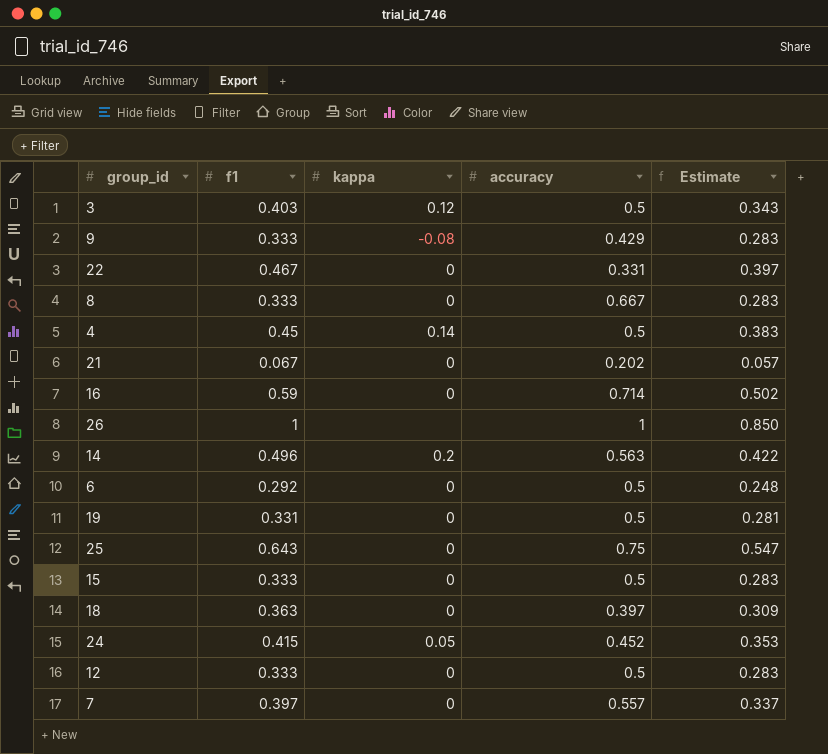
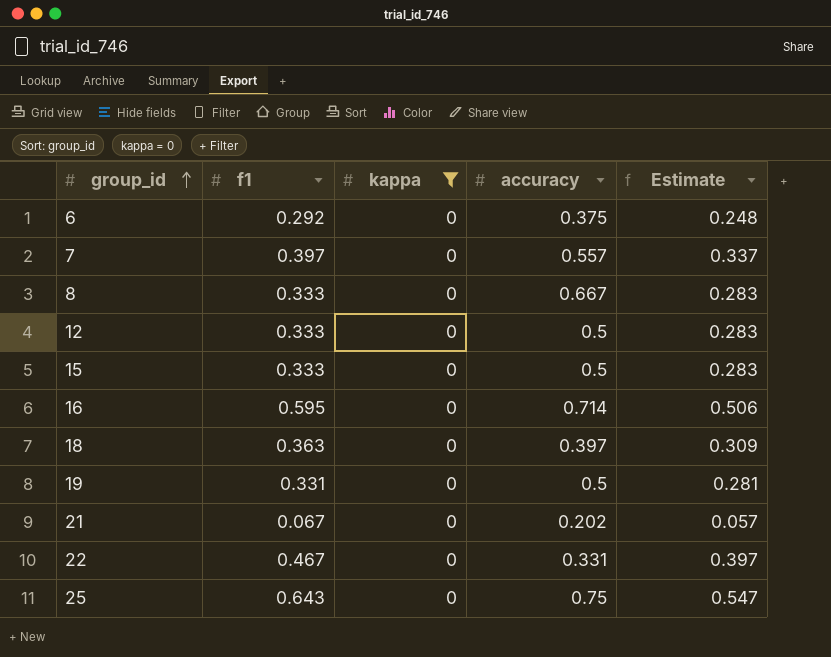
filter: none -> kappa = 0
row order: none -> group_id ascending
6 | accuracy: 0.5 -> 0.375
16 | f1: 0.59 -> 0.595
16 | Estimate: 0.502 -> 0.506

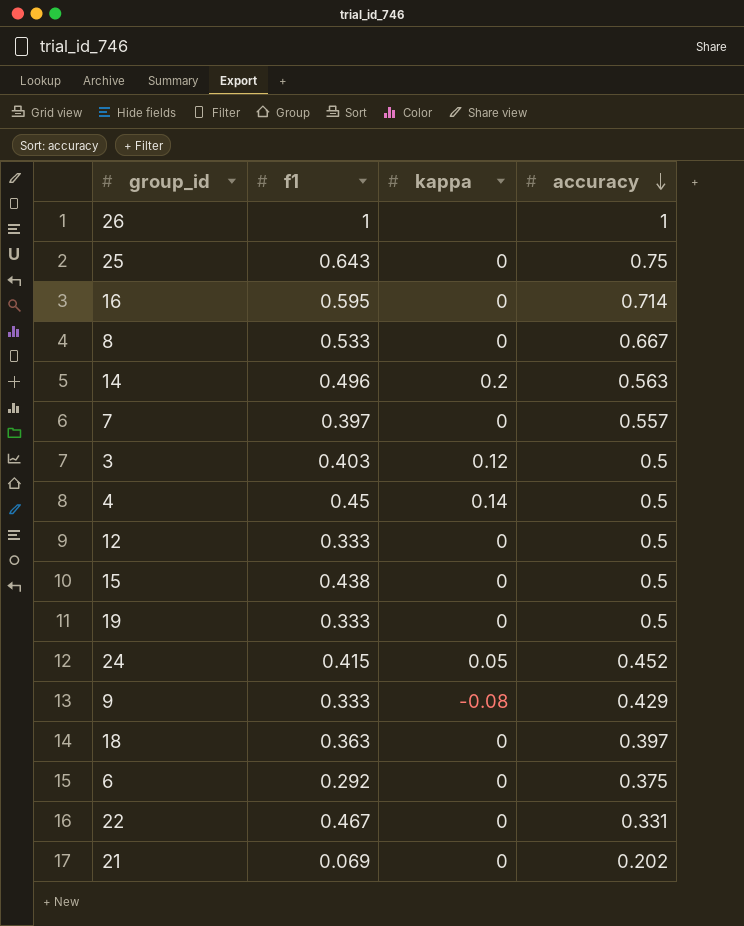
filter: kappa = 0 -> none
row order: group_id ascending -> accuracy descending
column Estimate | formula: [f1] * 0.85 -> none
8 | f1: 0.333 -> 0.533
15 | f1: 0.333 -> 0.438
19 | f1: 0.331 -> 0.333
21 | f1: 0.067 -> 0.069

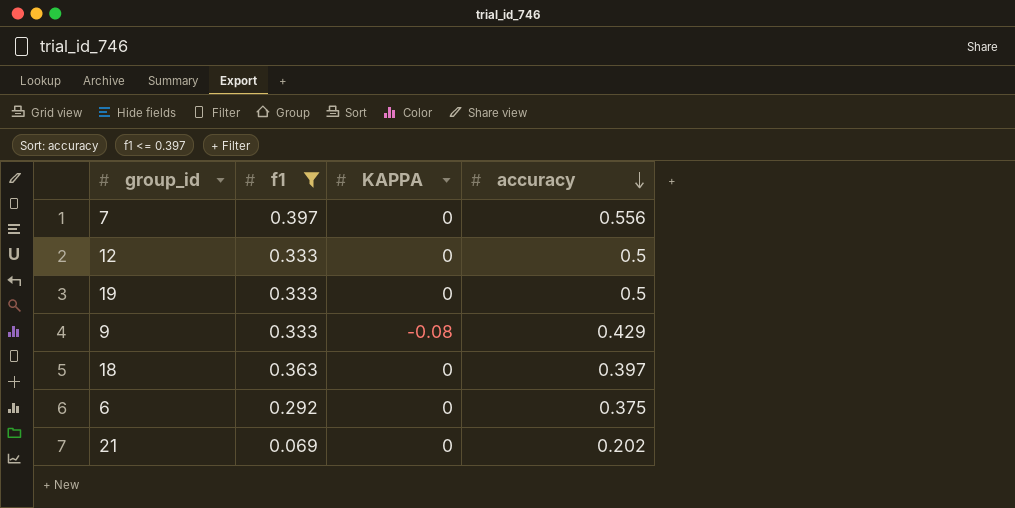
filter: none -> f1 <= 0.397
column name: kappa -> KAPPA
7 | accuracy: 0.557 -> 0.556

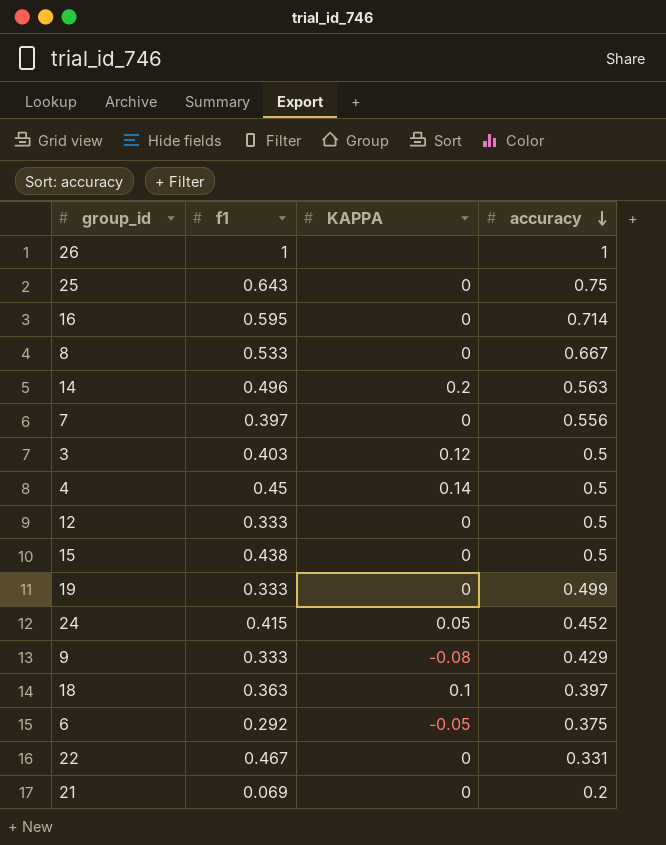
filter: f1 <= 0.397 -> none
19 | accuracy: 0.5 -> 0.499
18 | KAPPA: 0 -> 0.1
6 | KAPPA: 0 -> -0.05
21 | accuracy: 0.202 -> 0.2

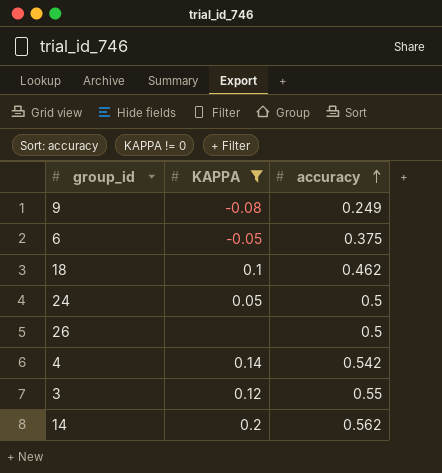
filter: none -> KAPPA != 0
row order: accuracy descending -> accuracy ascending
column f1 | position: 2 -> none
9 | accuracy: 0.429 -> 0.249
18 | accuracy: 0.397 -> 0.462
24 | accuracy: 0.452 -> 0.5
26 | accuracy: 1 -> 0.5
4 | accuracy: 0.5 -> 0.542
3 | accuracy: 0.5 -> 0.55
14 | accuracy: 0.563 -> 0.562

